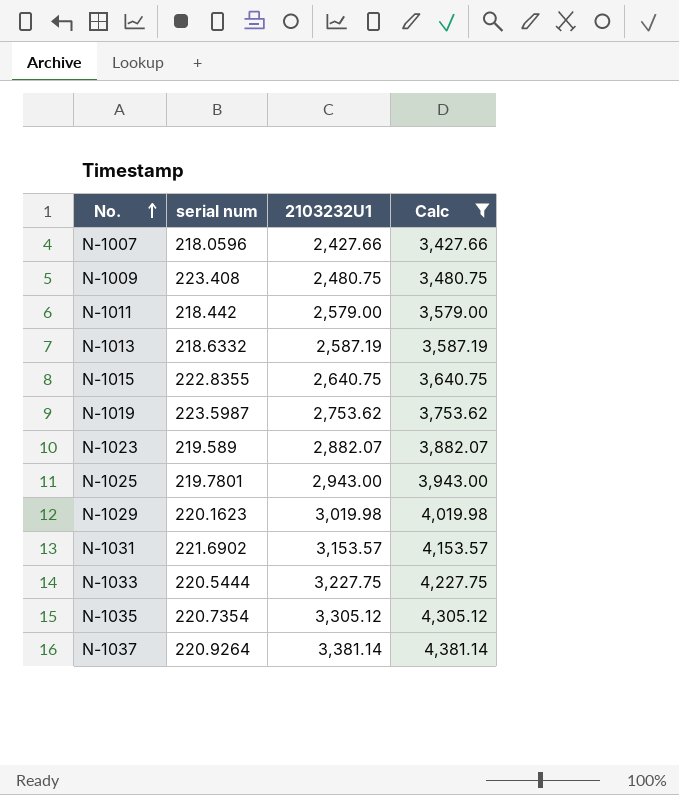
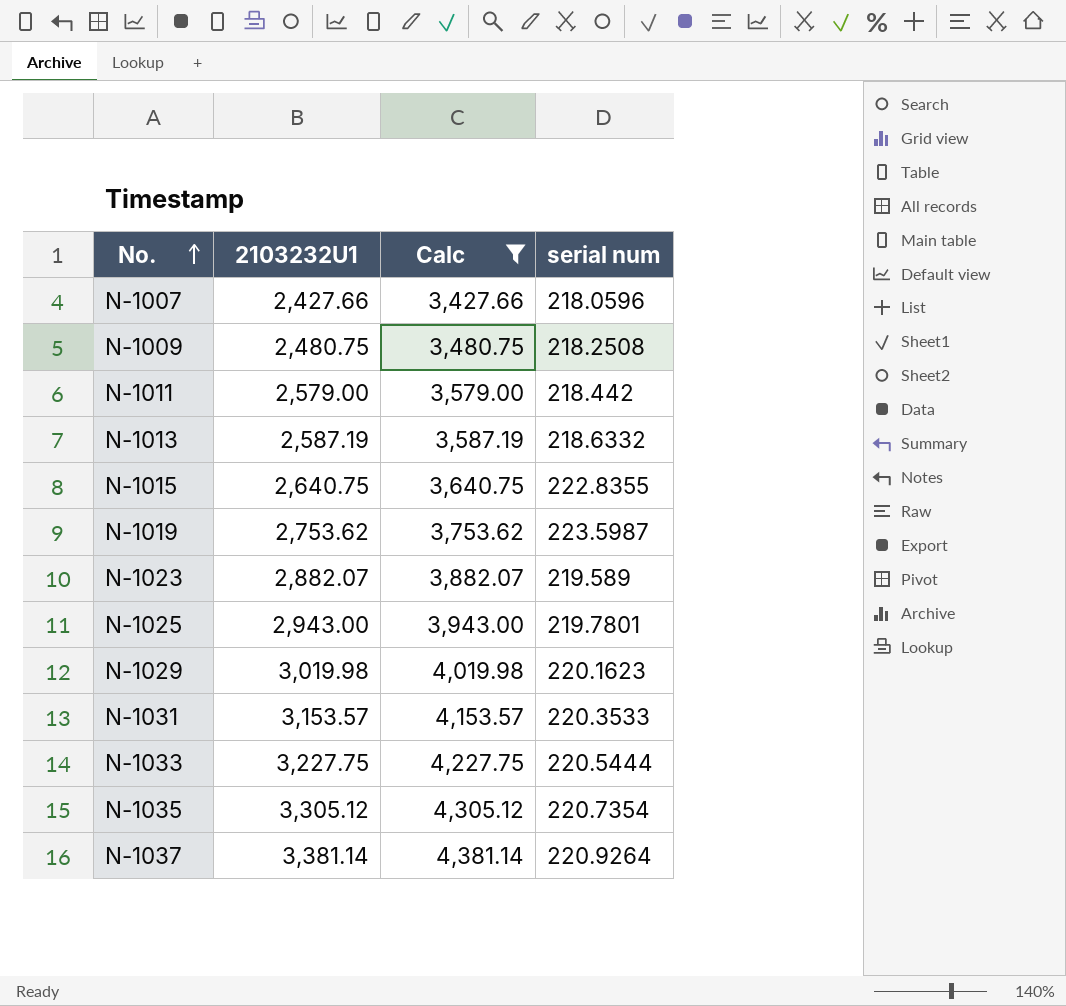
column serial num | position: 2 -> 4
N-1009 | serial num: 223.408 -> 218.2508
N-1031 | serial num: 221.6902 -> 220.3533

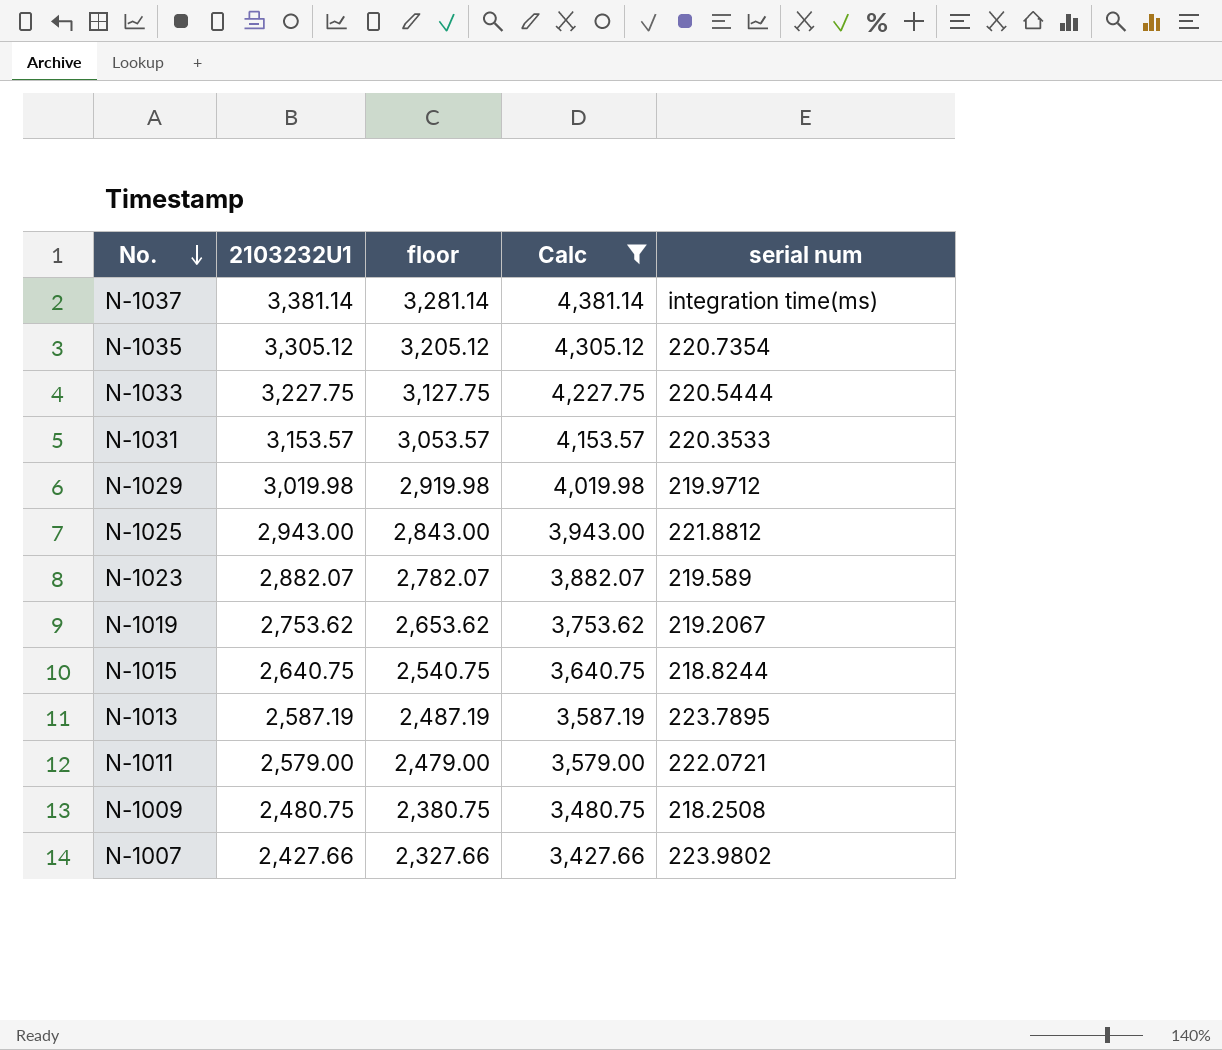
row order: No. ascending -> No. descending
column floor | formula: none -> [2103232U1] - 100
N-1037 | serial num: 220.9264 -> integration time(ms)
N-1029 | serial num: 220.1623 -> 219.9712
N-1025 | serial num: 219.7801 -> 221.8812
N-1019 | serial num: 223.5987 -> 219.2067
N-1015 | serial num: 222.8355 -> 218.8244
N-1013 | serial num: 218.6332 -> 223.7895
N-1011 | serial num: 218.442 -> 222.0721
N-1007 | serial num: 218.0596 -> 223.9802

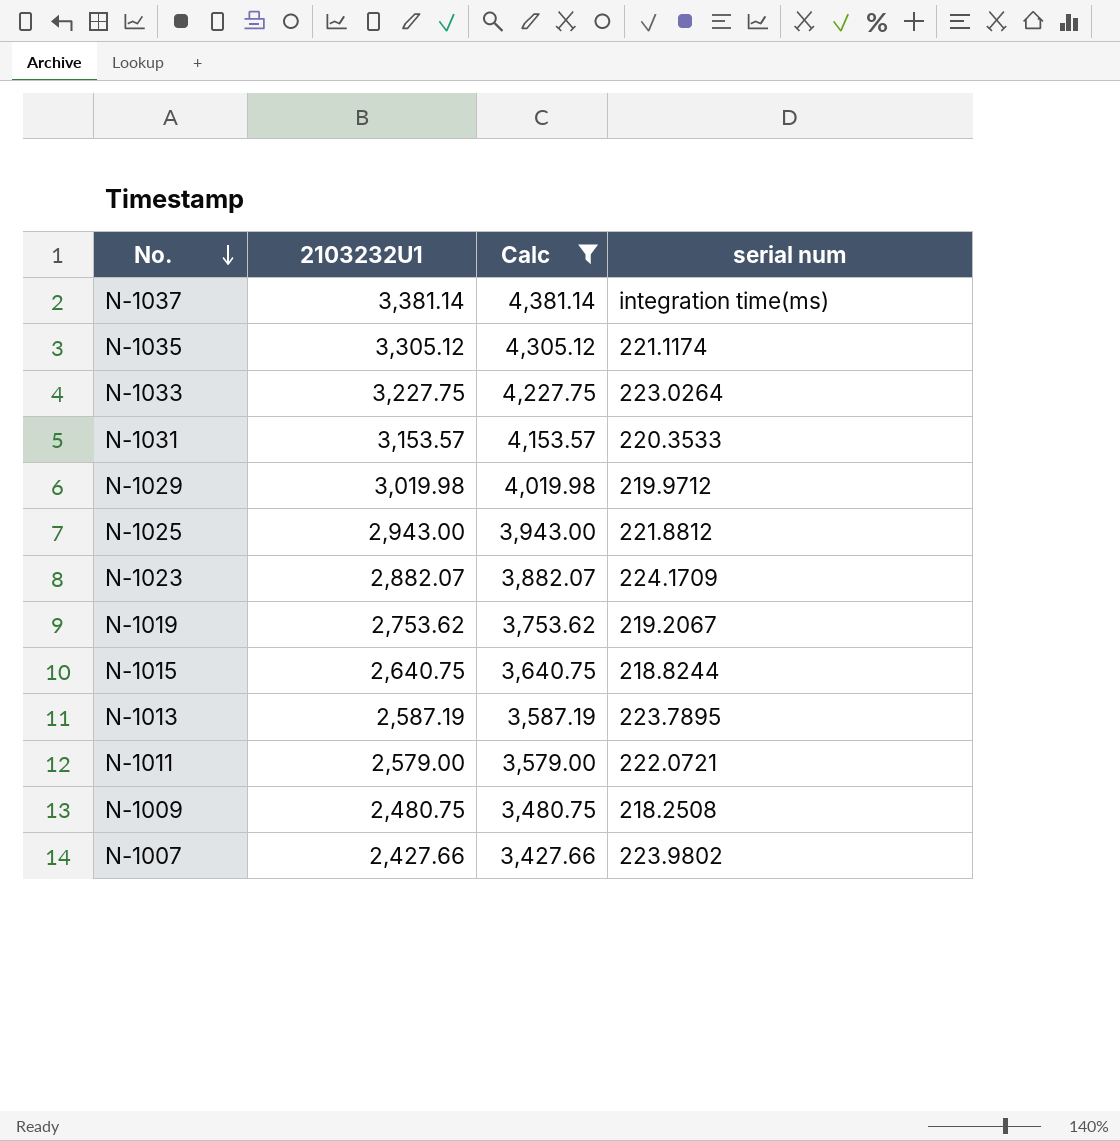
column floor | formula: [2103232U1] - 100 -> none
N-1035 | serial num: 220.7354 -> 221.1174
N-1033 | serial num: 220.5444 -> 223.0264
N-1023 | serial num: 219.589 -> 224.1709

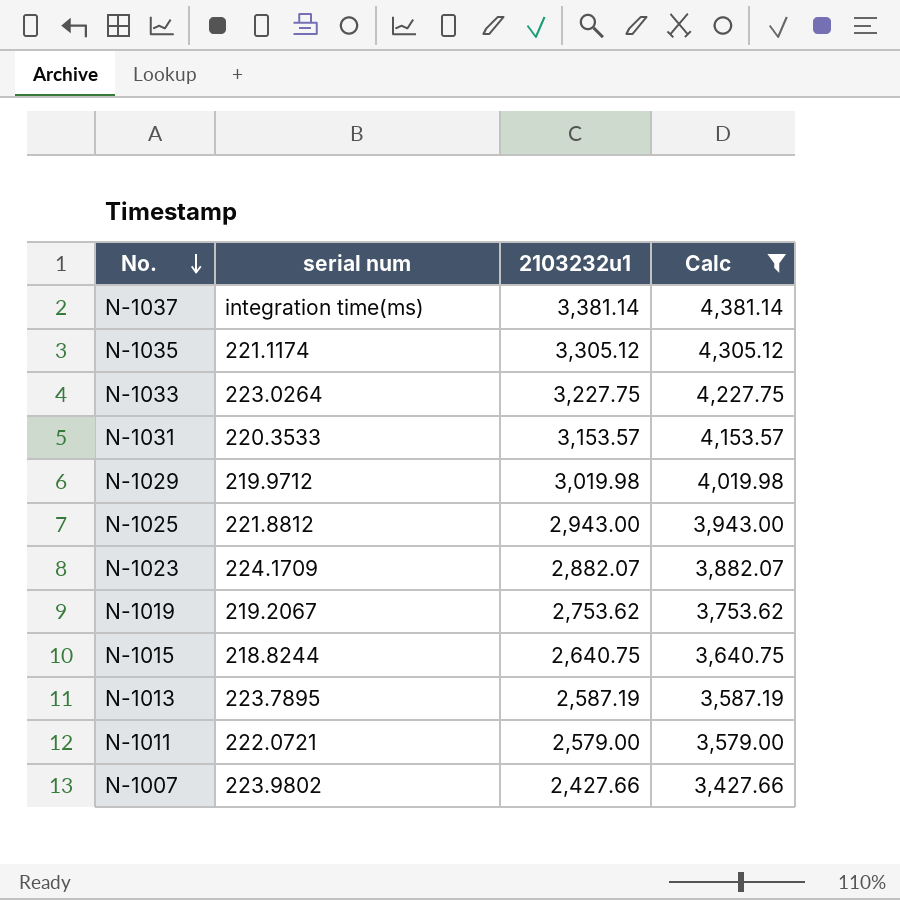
column serial num | position: 4 -> 2
column name: 2103232U1 -> 2103232u1
row N-1009: 2,480.75 | 3,480.75 | 218.2508 -> none

